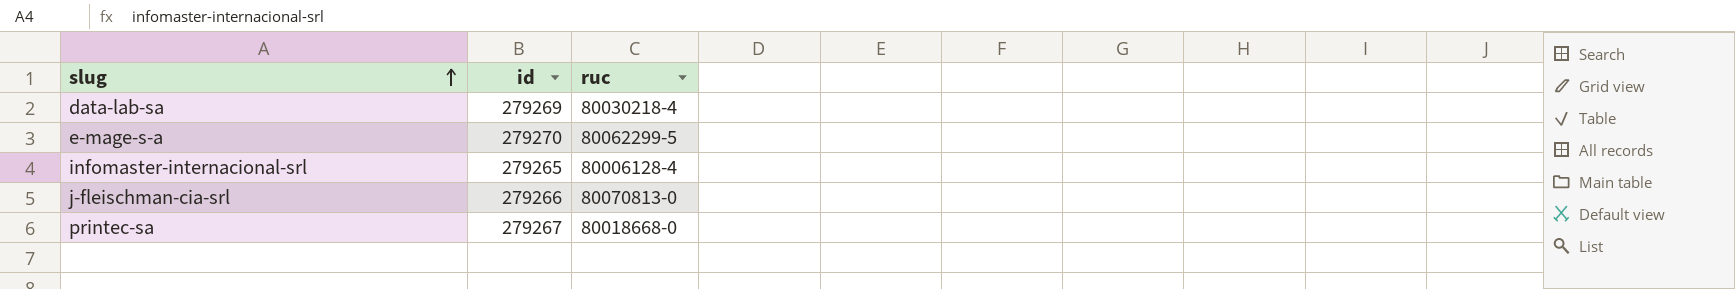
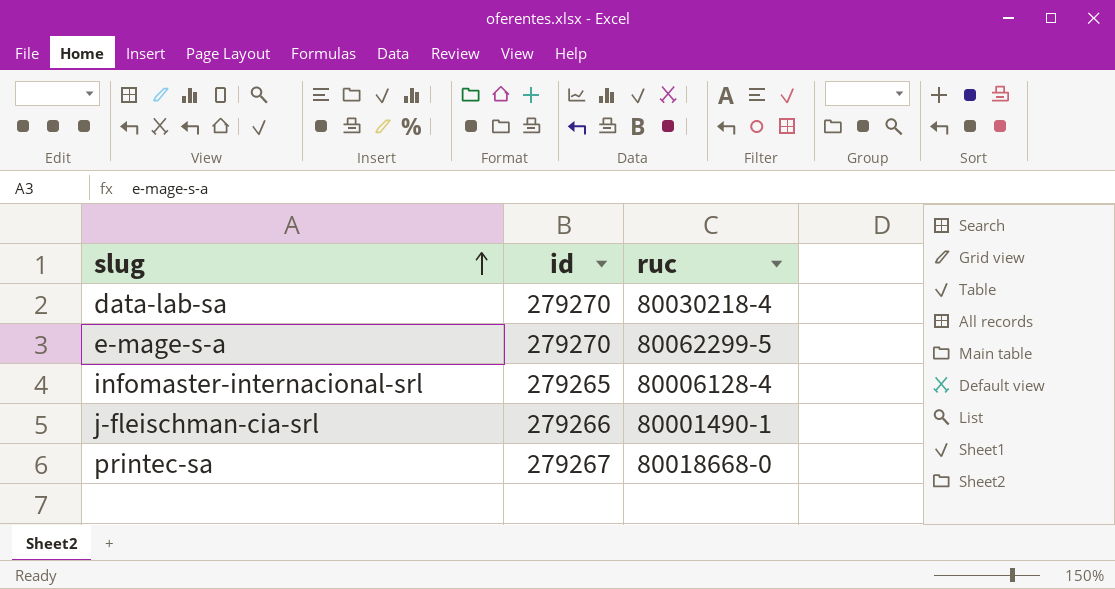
data-lab-sa | id: 279269 -> 279270
j-fleischman-cia-srl | ruc: 80070813-0 -> 80001490-1

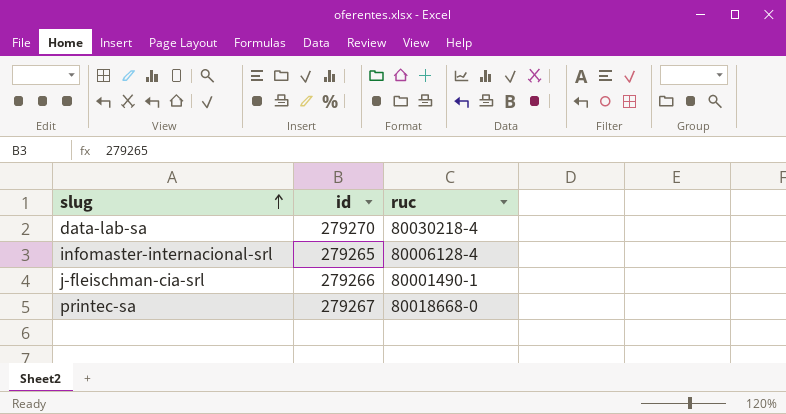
row e-mage-s-a: 279270 | 80062299-5 -> none

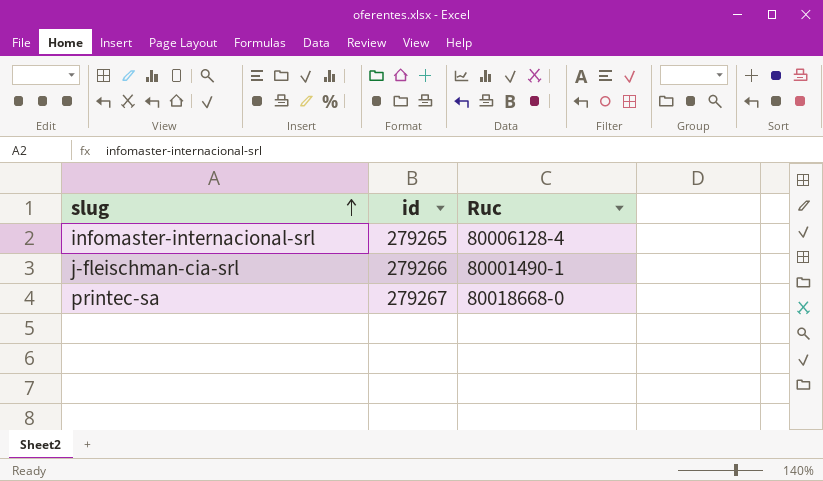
column name: ruc -> Ruc
row data-lab-sa: 279270 | 80030218-4 -> none

